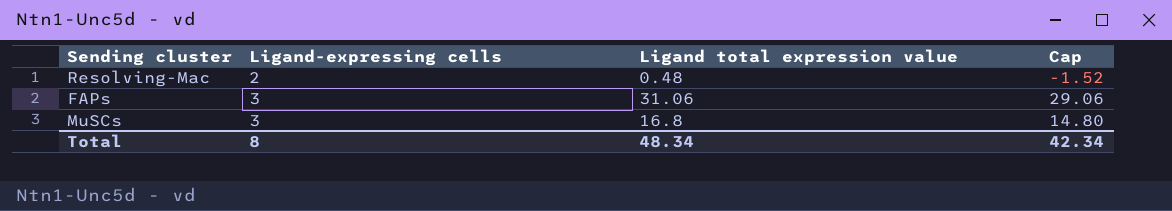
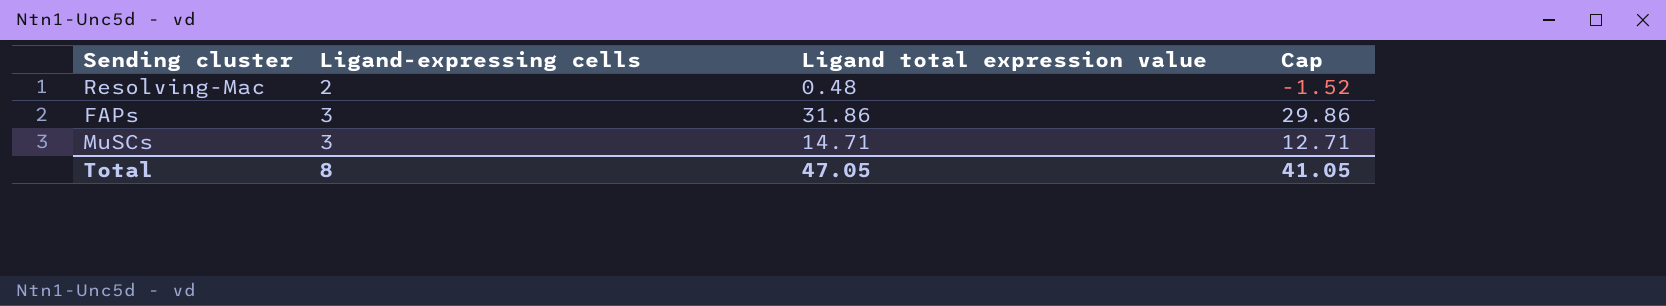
FAPs | Ligand total expression value: 31.06 -> 31.86
FAPs | Cap: 29.06 -> 29.86
MuSCs | Ligand total expression value: 16.8 -> 14.71
MuSCs | Cap: 14.80 -> 12.71
Total | Ligand total expression value: 48.34 -> 47.05
Total | Cap: 42.34 -> 41.05

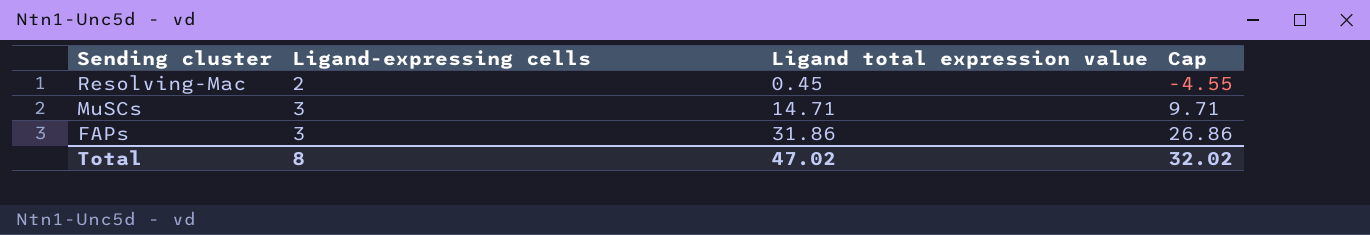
row order: Ligand-expressing cells ascending -> Sending cluster descending
column Cap | formula: [Ligand total expression value] - 2 -> [Ligand total expression value] - 5
Resolving-Mac | Ligand total expression value: 0.48 -> 0.45
Total | Ligand total expression value: 47.05 -> 47.02
Total | Cap: 41.05 -> 32.02

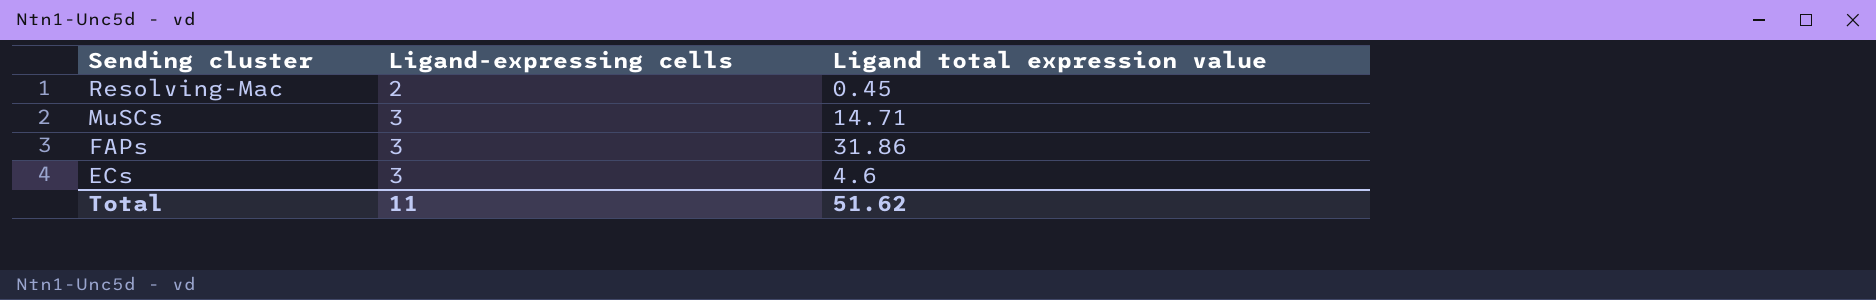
column Cap | formula: [Ligand total expression value] - 5 -> none
row ECs: none -> 3 | 4.6
Total | Ligand-expressing cells: 8 -> 11
Total | Ligand total expression value: 47.02 -> 51.62

